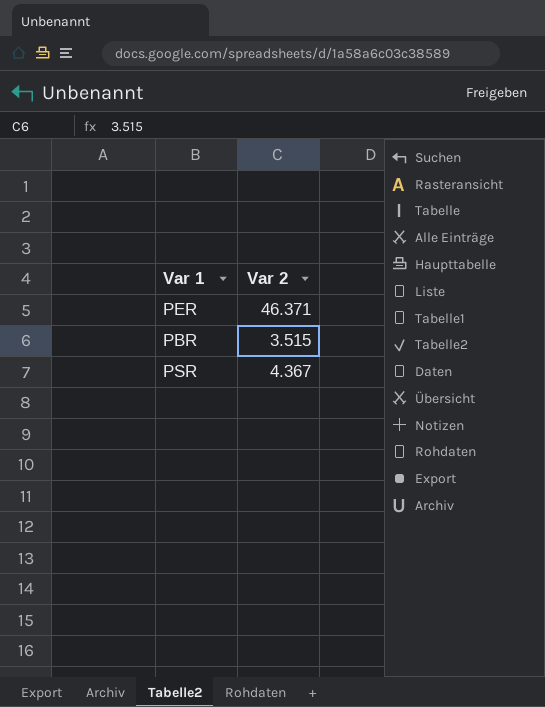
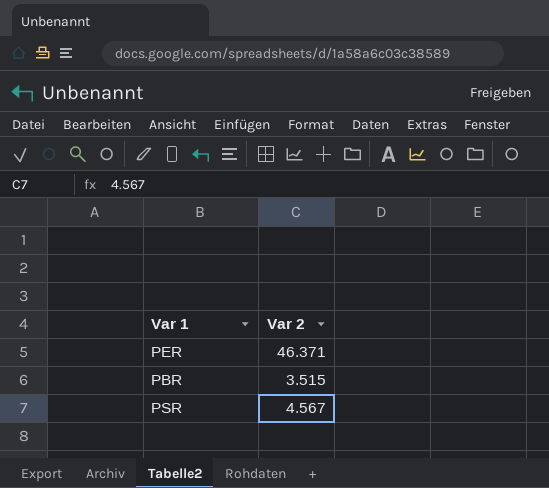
PSR | Var 2: 4.367 -> 4.567

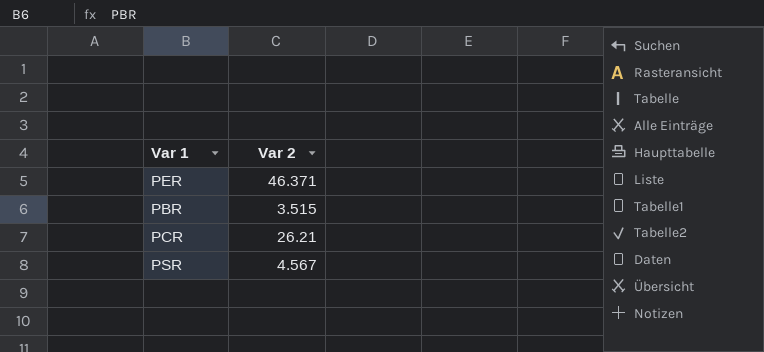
row PCR: none -> 26.21

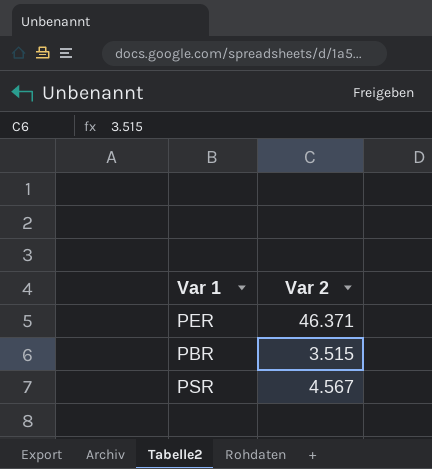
row PCR: 26.21 -> none

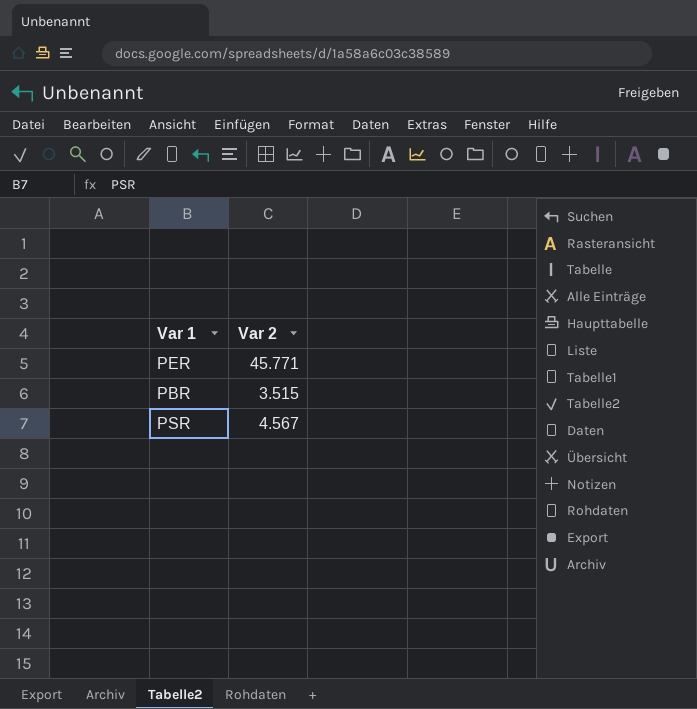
PER | Var 2: 46.371 -> 45.771

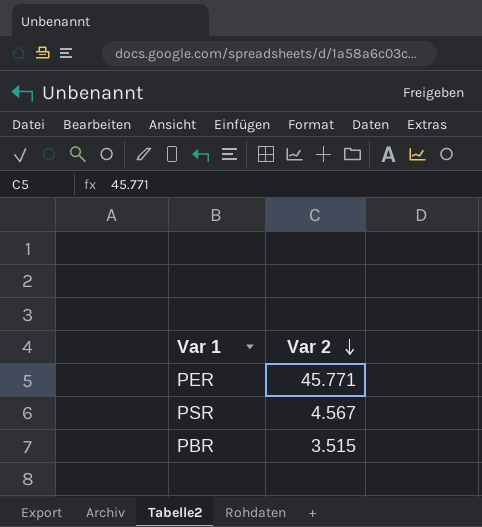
row order: none -> Var 2 descending

